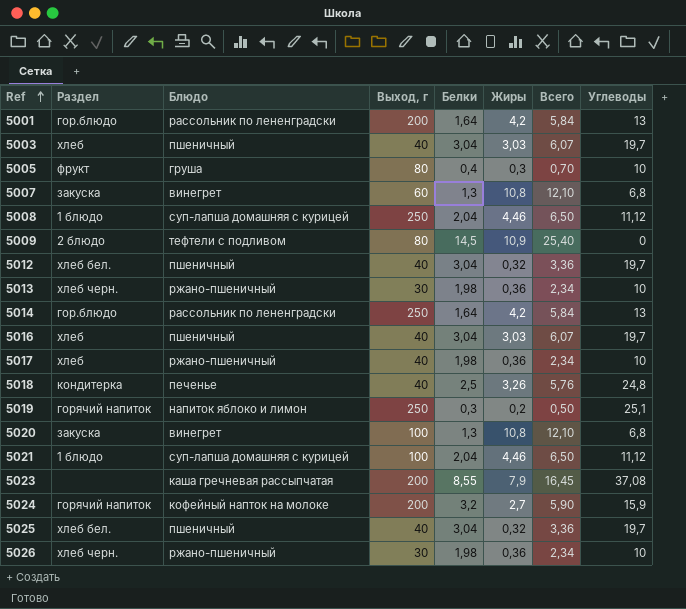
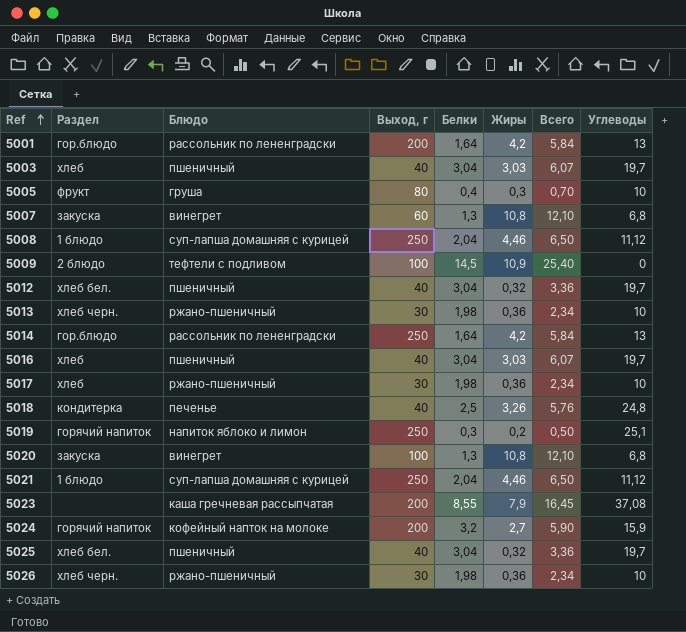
5009 | Выход, г: 80 -> 100
5017 | Выход, г: 40 -> 30
5021 | Выход, г: 100 -> 250

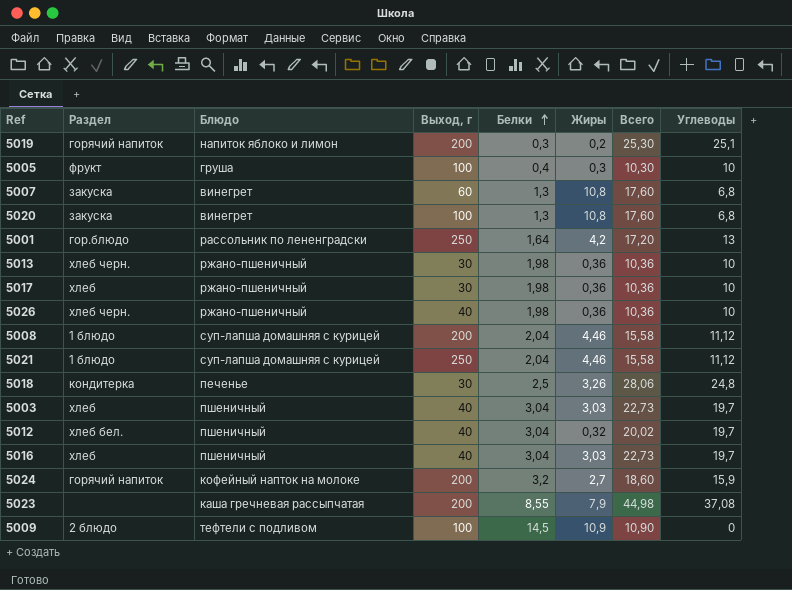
row order: Ref ascending -> Белки ascending
column Всего | formula: [Белки] + [Жиры] -> [Жиры] + [Углеводы]
row 5014: гор.блюдо | рассольник по лененградски | 250 | 1,64 | 4,2 | 5,84 | 13 -> none
row 5025: хлеб бел. | пшеничный | 40 | 3,04 | 0,32 | 3,36 | 19,7 -> none
5019 | Выход, г: 250 -> 200
5005 | Выход, г: 80 -> 100
5001 | Выход, г: 200 -> 250
5026 | Выход, г: 30 -> 40
5008 | Выход, г: 250 -> 200
5018 | Выход, г: 40 -> 30

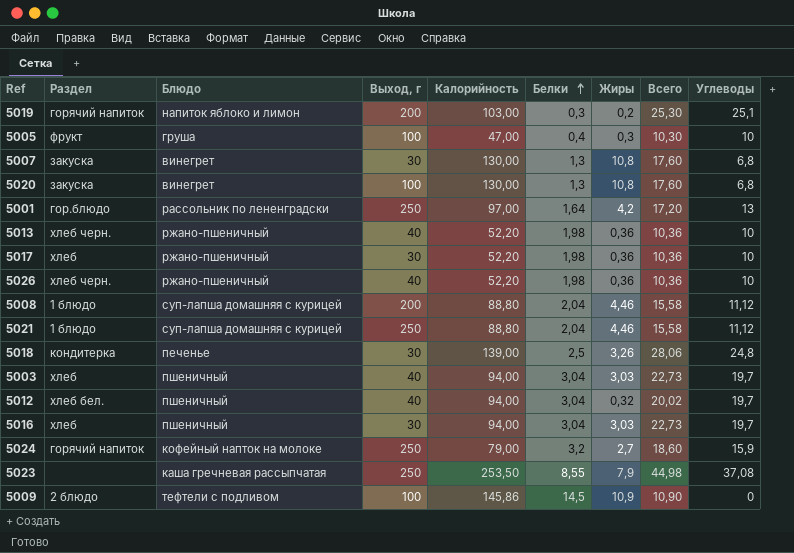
column Калорийность | position: none -> 5
5007 | Выход, г: 60 -> 30
5013 | Выход, г: 30 -> 40
5016 | Выход, г: 40 -> 30
5024 | Выход, г: 200 -> 250
5023 | Выход, г: 200 -> 250

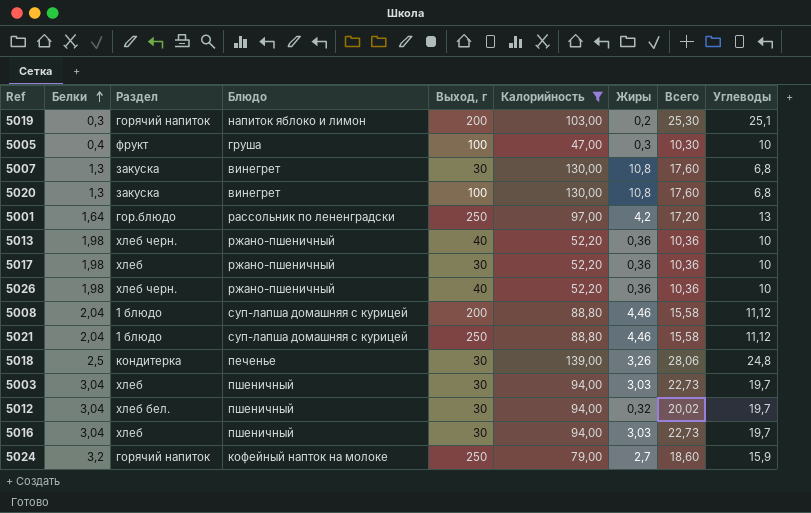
filter: none -> Калорийность <= 139,00
column Белки | position: 6 -> 2
5003 | Выход, г: 40 -> 30
5012 | Выход, г: 40 -> 30

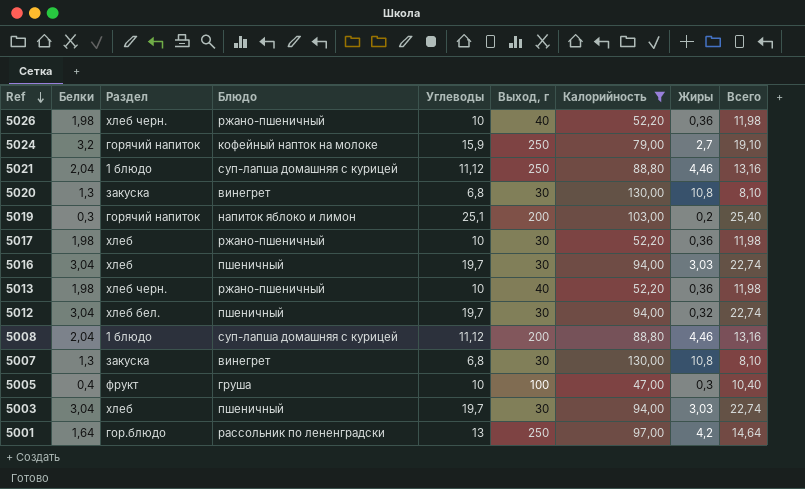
row order: Белки ascending -> Ref descending
column Углеводы | position: 9 -> 5
column Всего | formula: [Жиры] + [Углеводы] -> [Белки] + [Углеводы]
row 5018: 2,5 | кондитерка | печенье | 30 | 139,00 | 3,26 | 28,06 | 24,8 -> none
5020 | Выход, г: 100 -> 30

